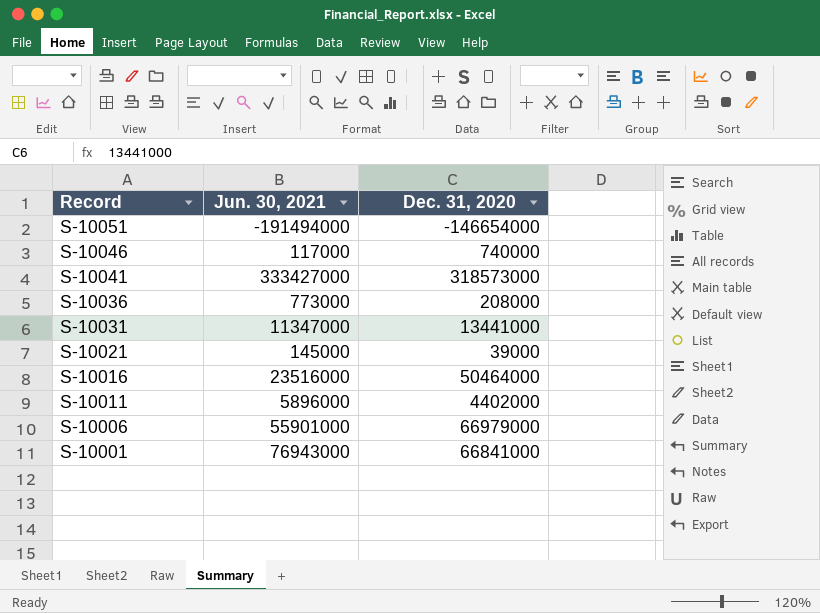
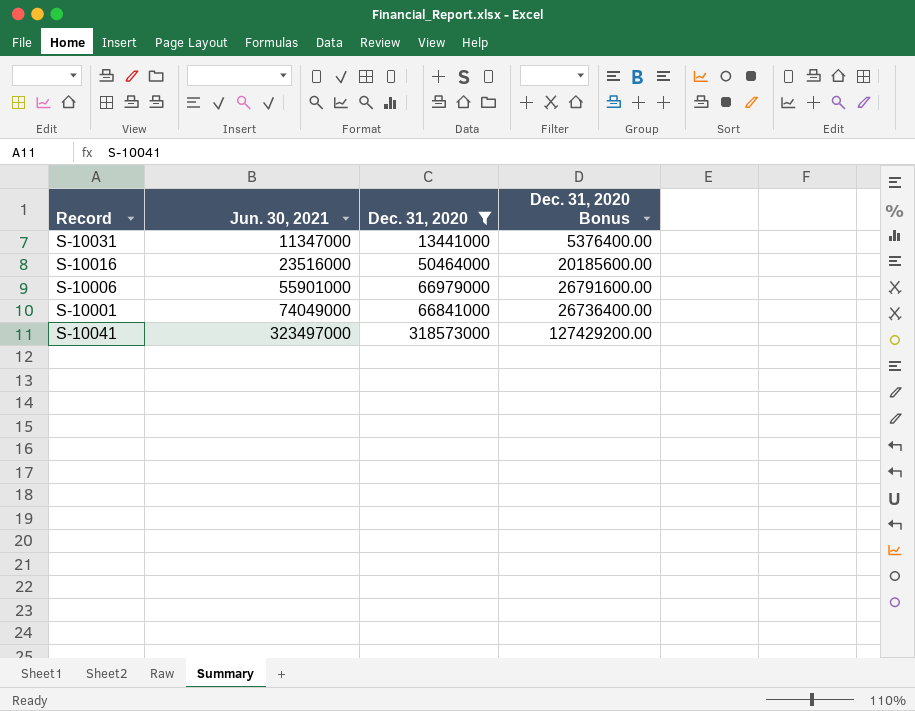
filter: none -> Dec. 31, 2020 >= 13441000
row order: Record descending -> Jun. 30, 2021 ascending
column Dec. 31, 2020 Bonus | formula: none -> [Dec. 31, 2020] * 0.4
S-10001 | Jun. 30, 2021: 76943000 -> 74049000
S-10041 | Jun. 30, 2021: 333427000 -> 323497000

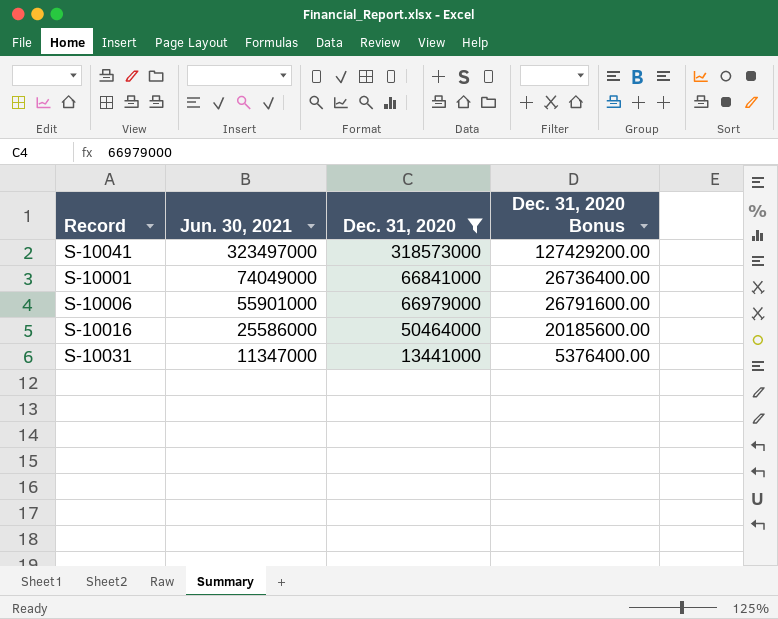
row order: Jun. 30, 2021 ascending -> Jun. 30, 2021 descending
S-10016 | Jun. 30, 2021: 23516000 -> 25586000

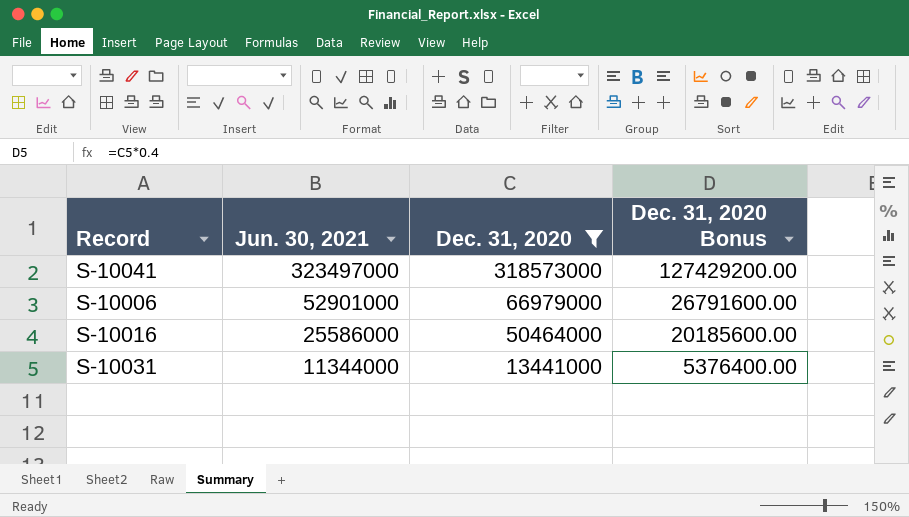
row S-10001: 74049000 | 66841000 | 26736400.00 -> none
S-10006 | Jun. 30, 2021: 55901000 -> 52901000
S-10031 | Jun. 30, 2021: 11347000 -> 11344000

